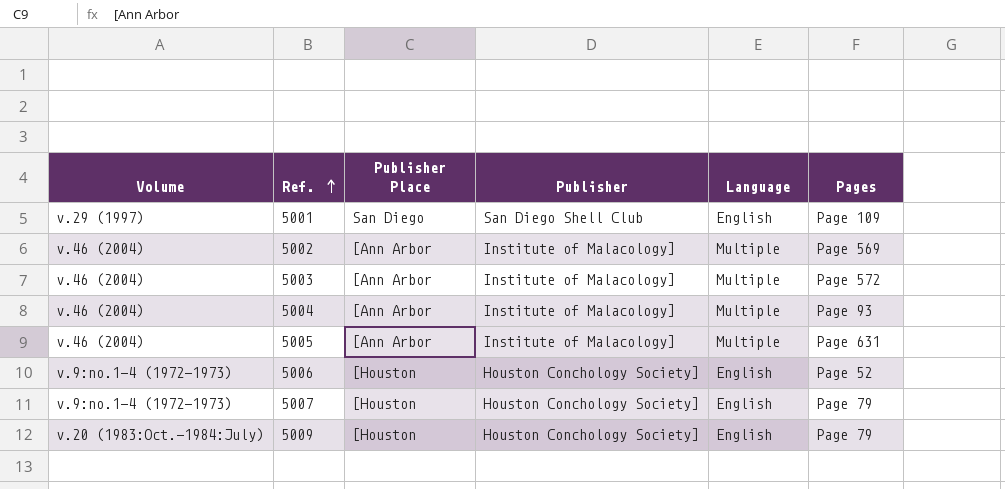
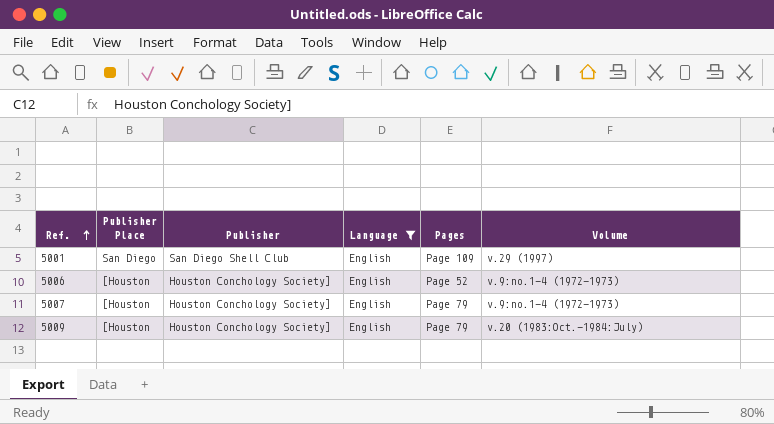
filter: none -> Language = English
column Volume | position: 1 -> 6

